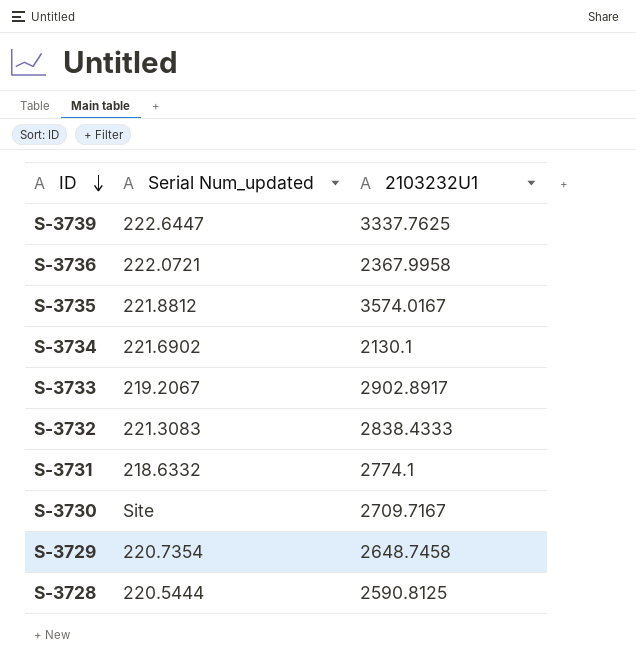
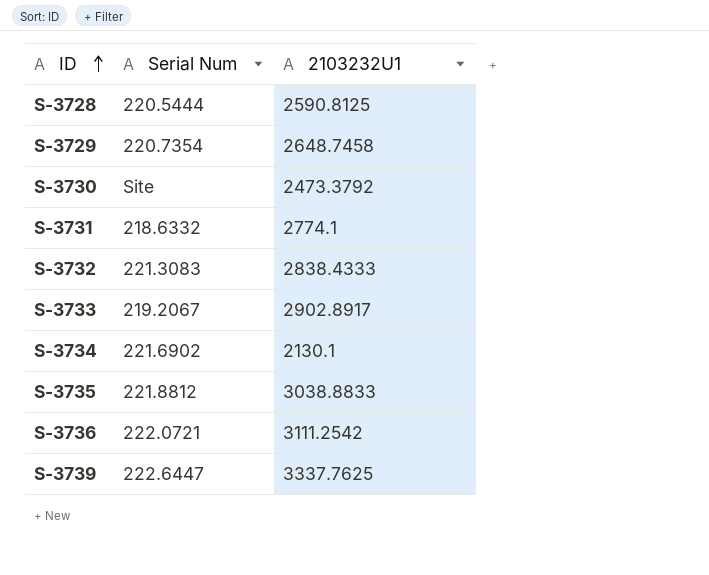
row order: ID descending -> ID ascending
column name: Serial Num_updated -> Serial Num
S-3730 | 2103232U1: 2709.7167 -> 2473.3792
S-3735 | 2103232U1: 3574.0167 -> 3038.8833
S-3736 | 2103232U1: 2367.9958 -> 3111.2542

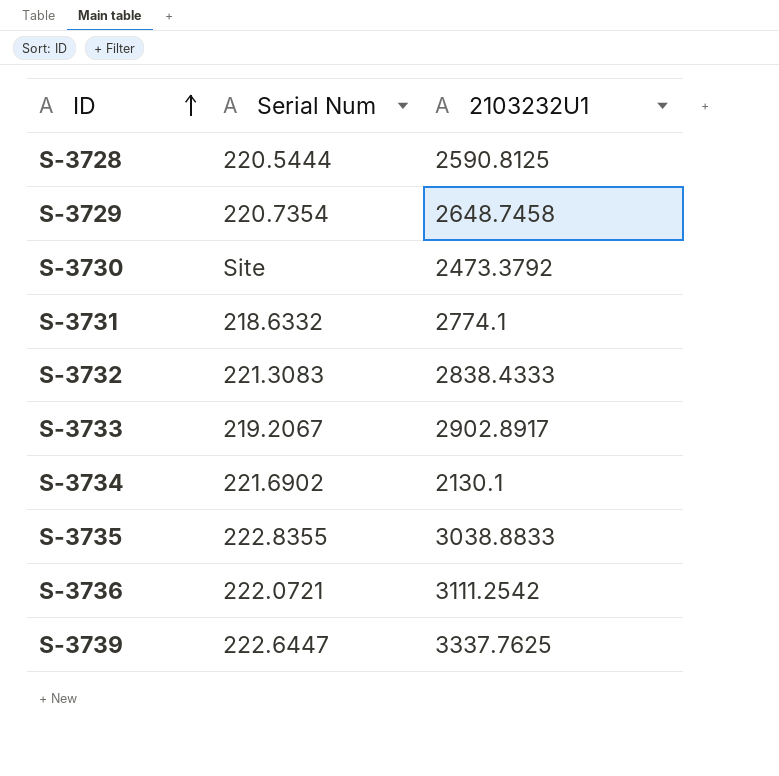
S-3735 | Serial Num: 221.8812 -> 222.8355

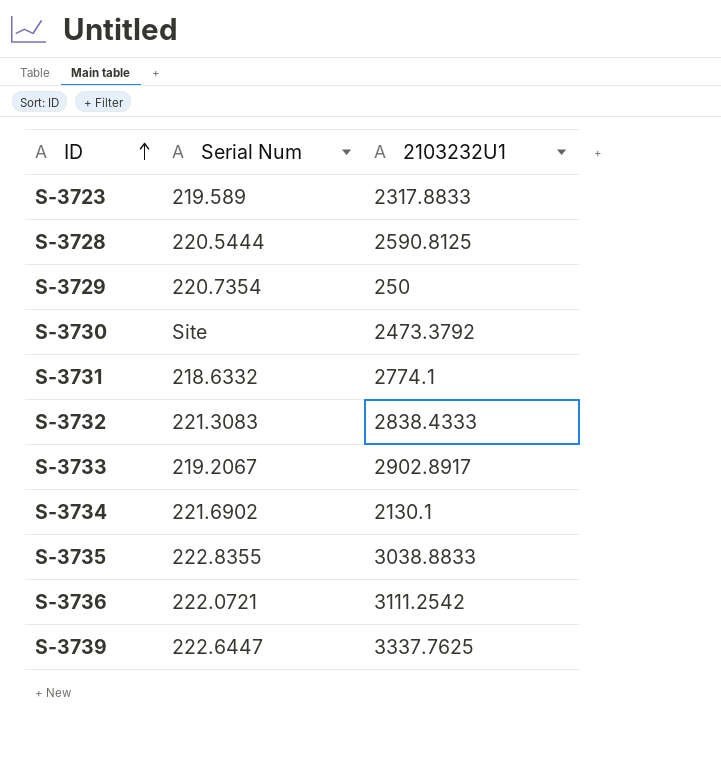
row S-3723: none -> 219.589 | 2317.8833
S-3729 | 2103232U1: 2648.7458 -> 250

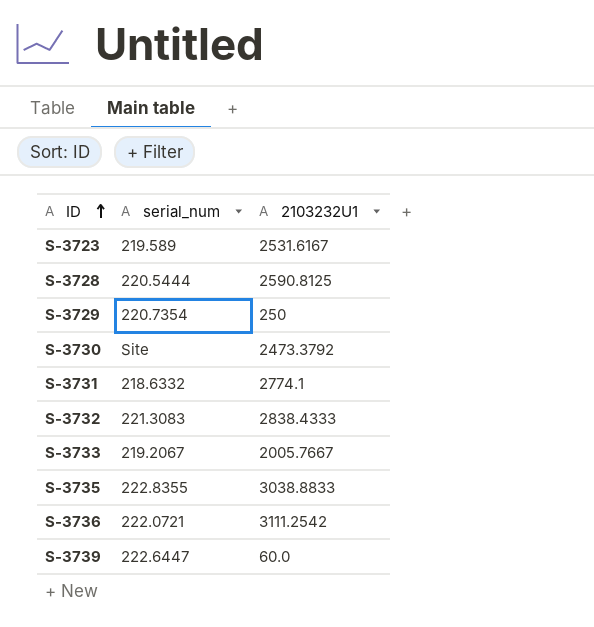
column name: Serial Num -> serial_num
row S-3734: 221.6902 | 2130.1 -> none
S-3723 | 2103232U1: 2317.8833 -> 2531.6167
S-3733 | 2103232U1: 2902.8917 -> 2005.7667
S-3739 | 2103232U1: 3337.7625 -> 60.0

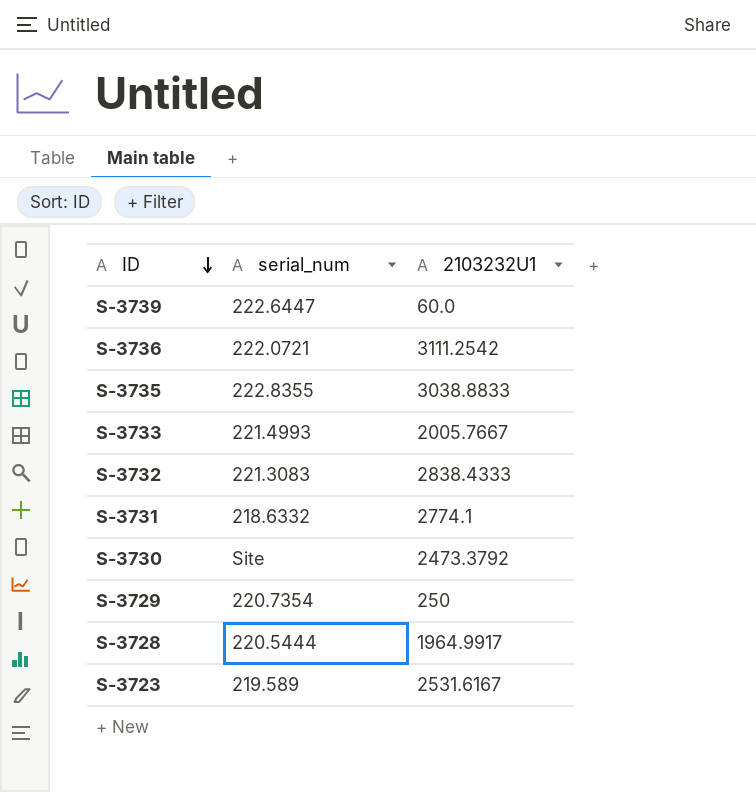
row order: ID ascending -> ID descending
S-3733 | serial_num: 219.2067 -> 221.4993
S-3728 | 2103232U1: 2590.8125 -> 1964.9917

